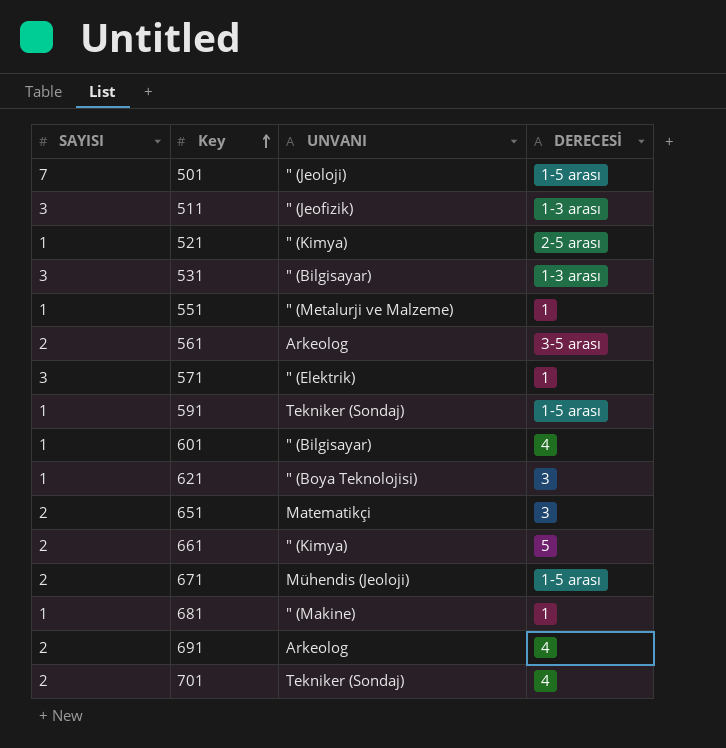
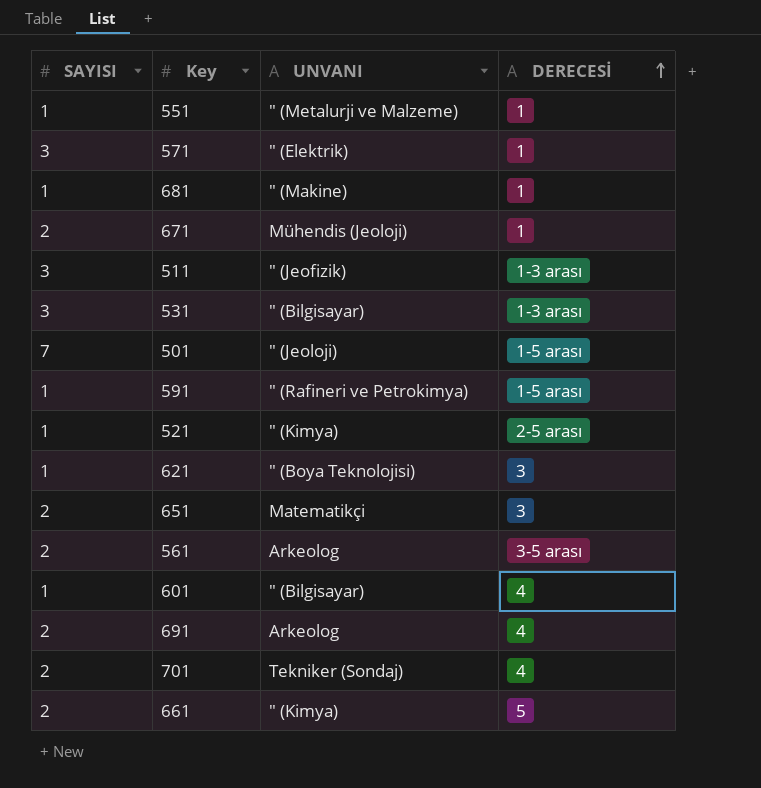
row order: Key ascending -> DERECESİ ascending
671 | DERECESİ: 1-5 arası -> 1
591 | UNVANI: Tekniker (Sondaj) -> " (Rafineri ve Petrokimya)

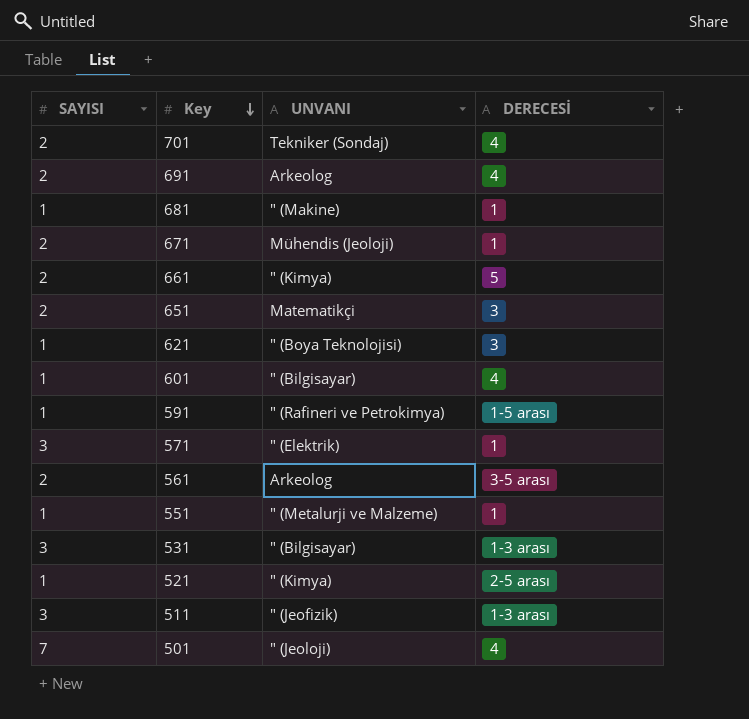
row order: DERECESİ ascending -> Key descending
501 | DERECESİ: 1-5 arası -> 4

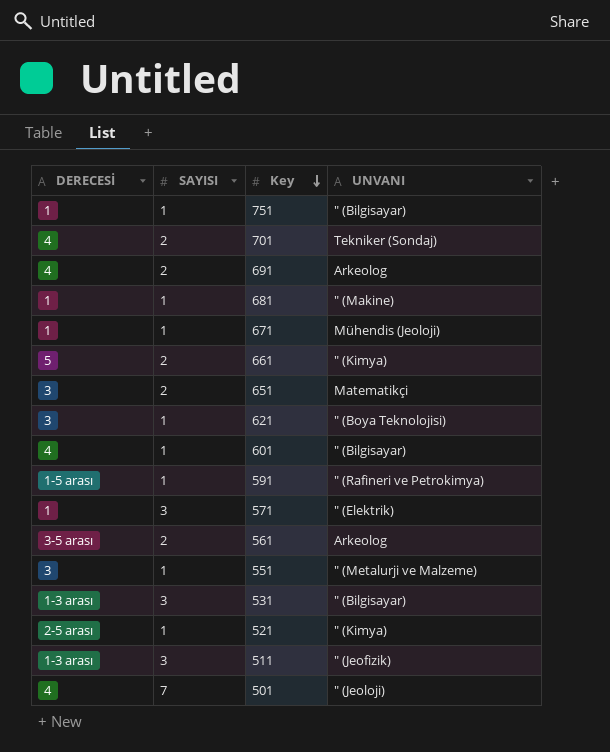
column DERECESİ | position: 4 -> 1
row 751: none -> 1 | 1 | " (Bilgisayar)
671 | SAYISI: 2 -> 1
551 | DERECESİ: 1 -> 3

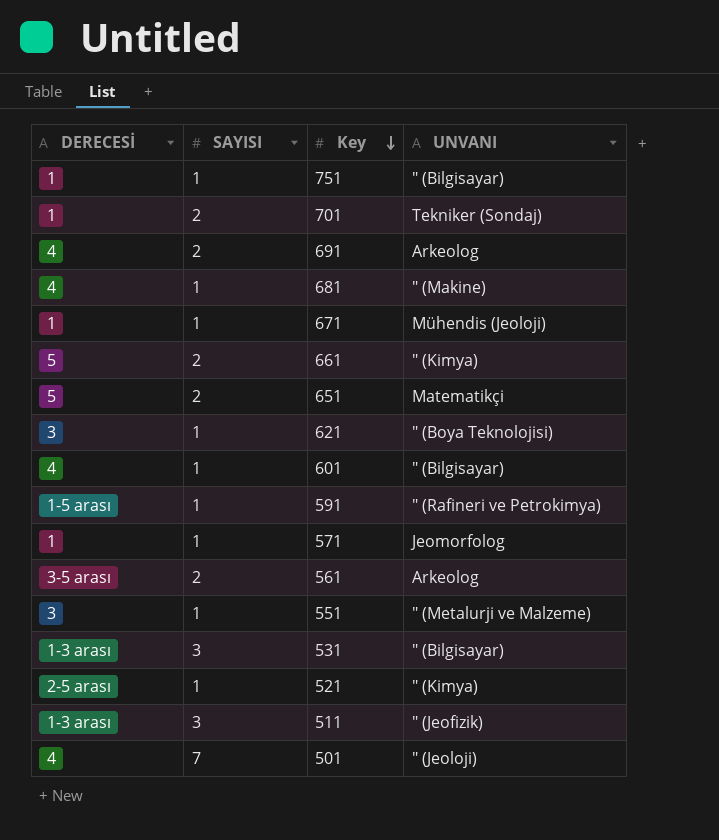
701 | DERECESİ: 4 -> 1
681 | DERECESİ: 1 -> 4
651 | DERECESİ: 3 -> 5
571 | SAYISI: 3 -> 1
571 | UNVANI: " (Elektrik) -> Jeomorfolog

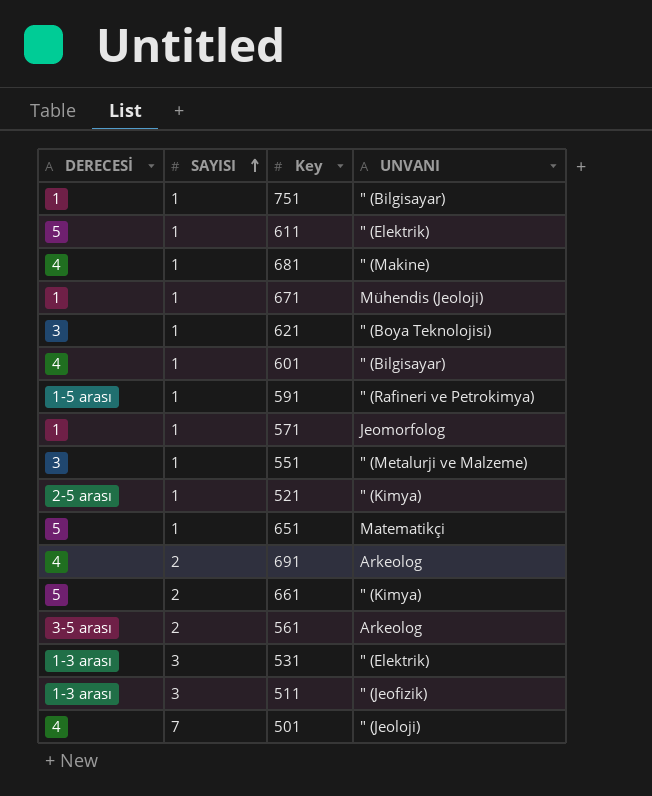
row order: Key descending -> SAYISI ascending
row 701: 1 | 2 | Tekniker (Sondaj) -> none
row 611: none -> 5 | 1 | " (Elektrik)
651 | SAYISI: 2 -> 1
531 | UNVANI: " (Bilgisayar) -> " (Elektrik)

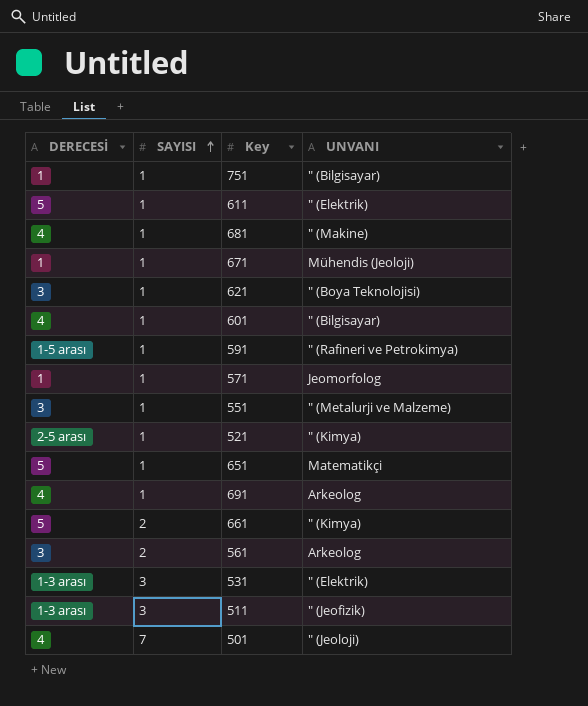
691 | SAYISI: 2 -> 1
561 | DERECESİ: 3-5 arası -> 3

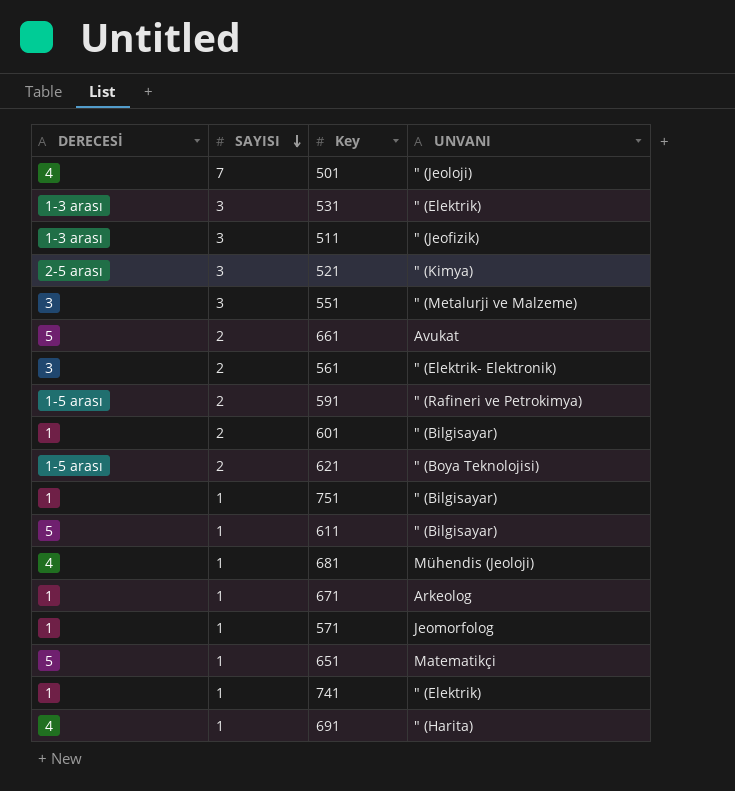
row order: SAYISI ascending -> SAYISI descending
521 | SAYISI: 1 -> 3
551 | SAYISI: 1 -> 3
661 | UNVANI: " (Kimya) -> Avukat
561 | UNVANI: Arkeolog -> " (Elektrik- Elektronik)
591 | SAYISI: 1 -> 2
601 | DERECESİ: 4 -> 1
601 | SAYISI: 1 -> 2
621 | DERECESİ: 3 -> 1-5 arası
621 | SAYISI: 1 -> 2
611 | UNVANI: " (Elektrik) -> " (Bilgisayar)
681 | UNVANI: " (Makine) -> Mühendis (Jeoloji)
671 | UNVANI: Mühendis (Jeoloji) -> Arkeolog
row 741: none -> 1 | 1 | " (Elektrik)
691 | UNVANI: Arkeolog -> " (Harita)

